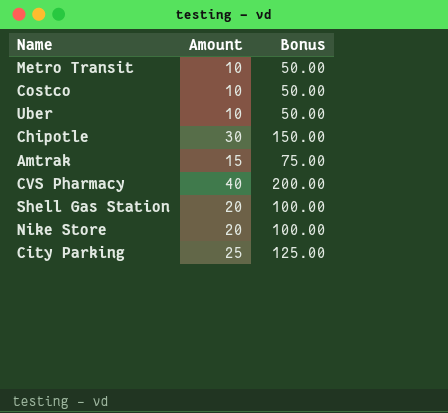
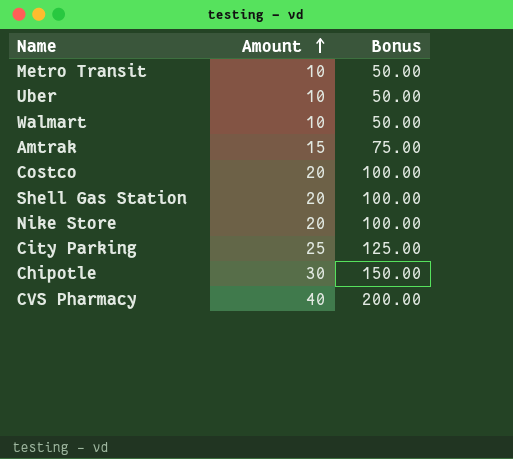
row order: none -> Amount ascending
row Walmart: none -> 10 | 50.00
Costco | Amount: 10 -> 20
Costco | Bonus: 50.00 -> 100.00

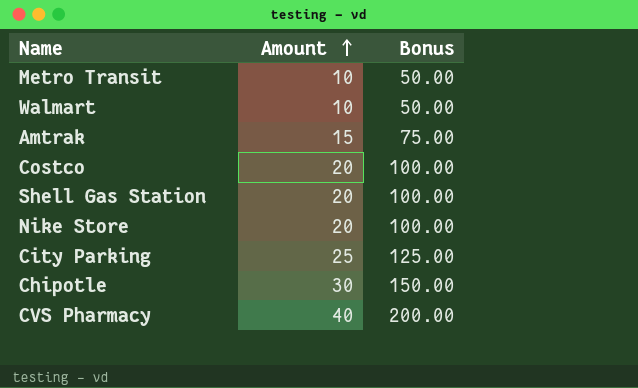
row Uber: 10 | 50.00 -> none

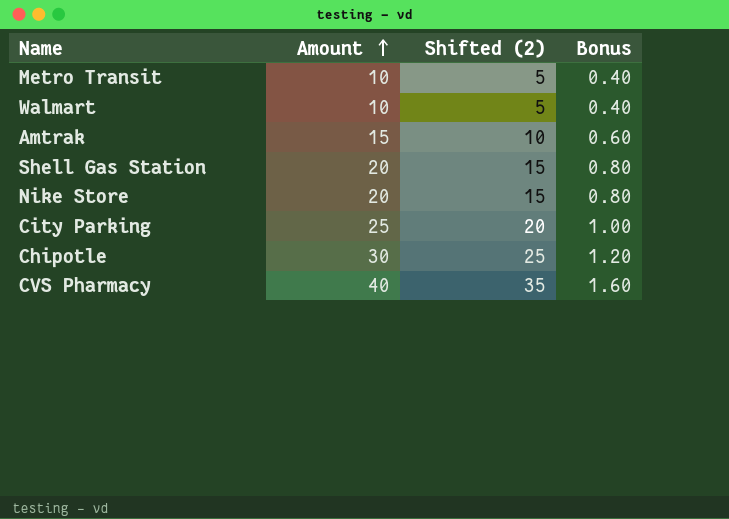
column Shifted (2) | formula: none -> [Amount] - 5
column Bonus | formula: [Amount] * 5 -> [Amount] * 0.04
row Costco: 20 | 100.00 -> none

